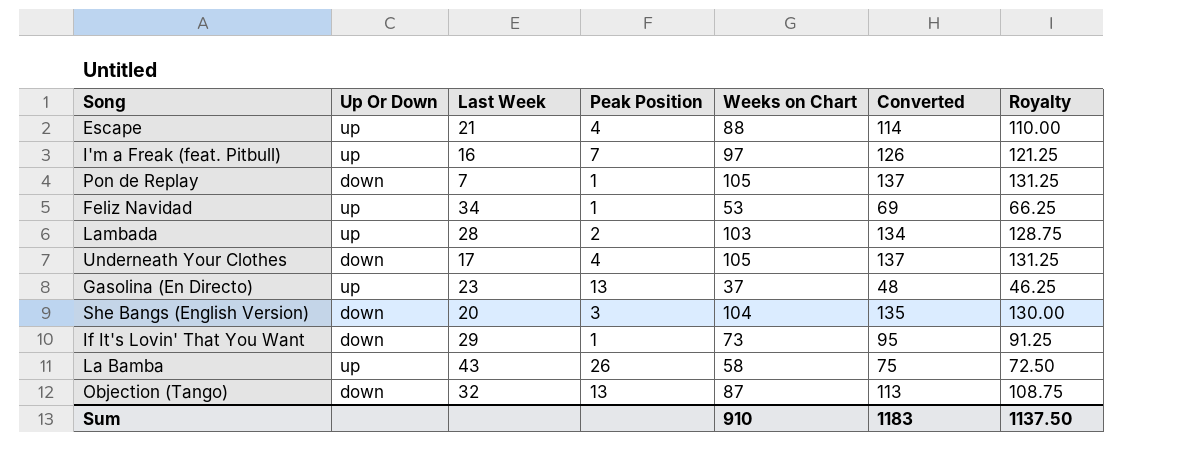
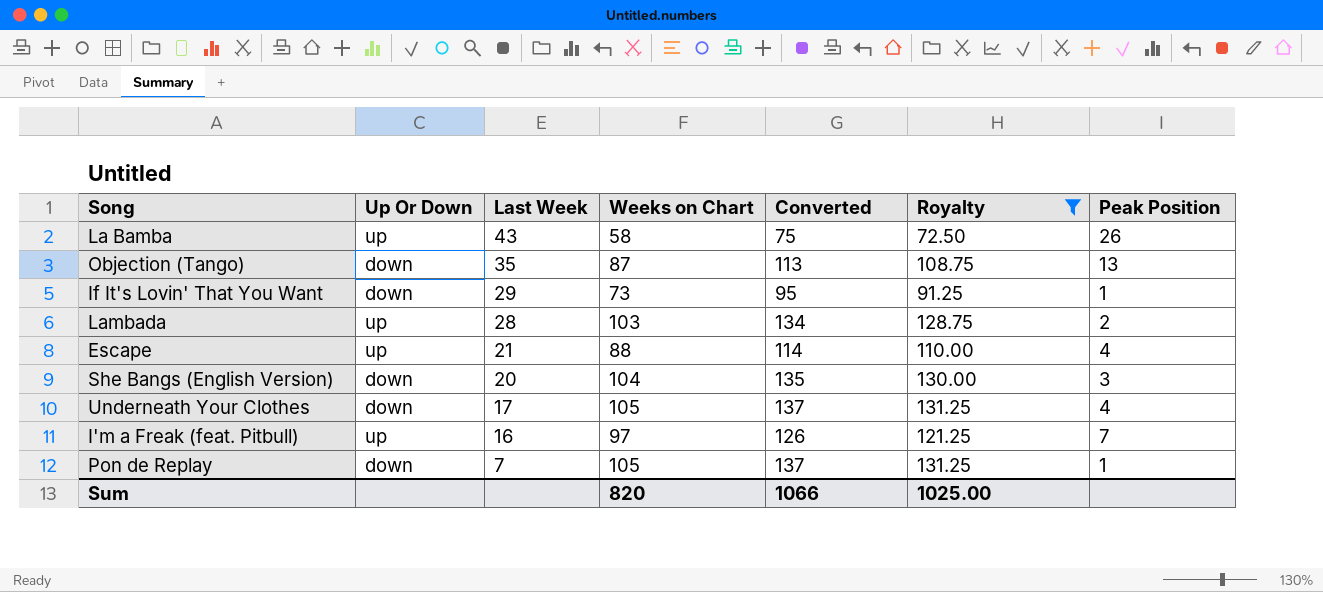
filter: none -> Royalty >= 72.50
row order: none -> Last Week descending
column Peak Position | position: 4 -> 7
Objection (Tango) | Last Week: 32 -> 35
Sum | Weeks on Chart: 910 -> 820
Sum | Converted: 1183 -> 1066
Sum | Royalty: 1137.50 -> 1025.00

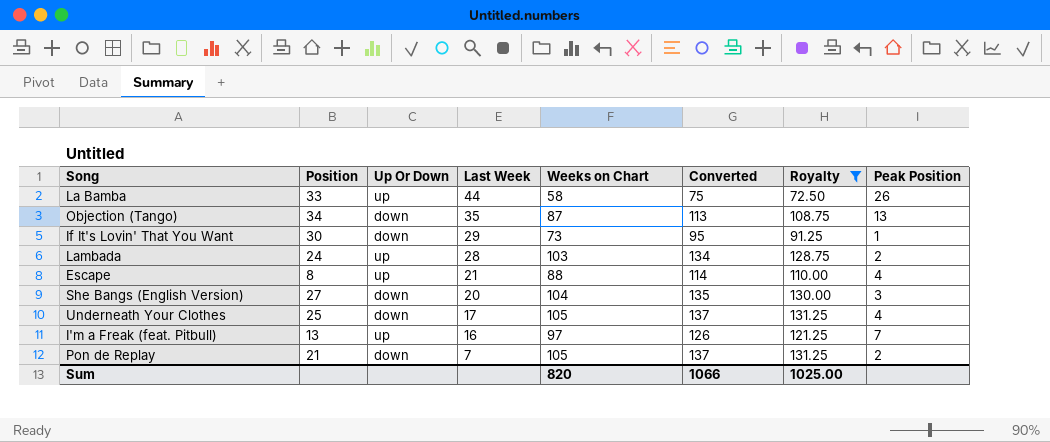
column Position | position: none -> 2
La Bamba | Last Week: 43 -> 44
Pon de Replay | Peak Position: 1 -> 2

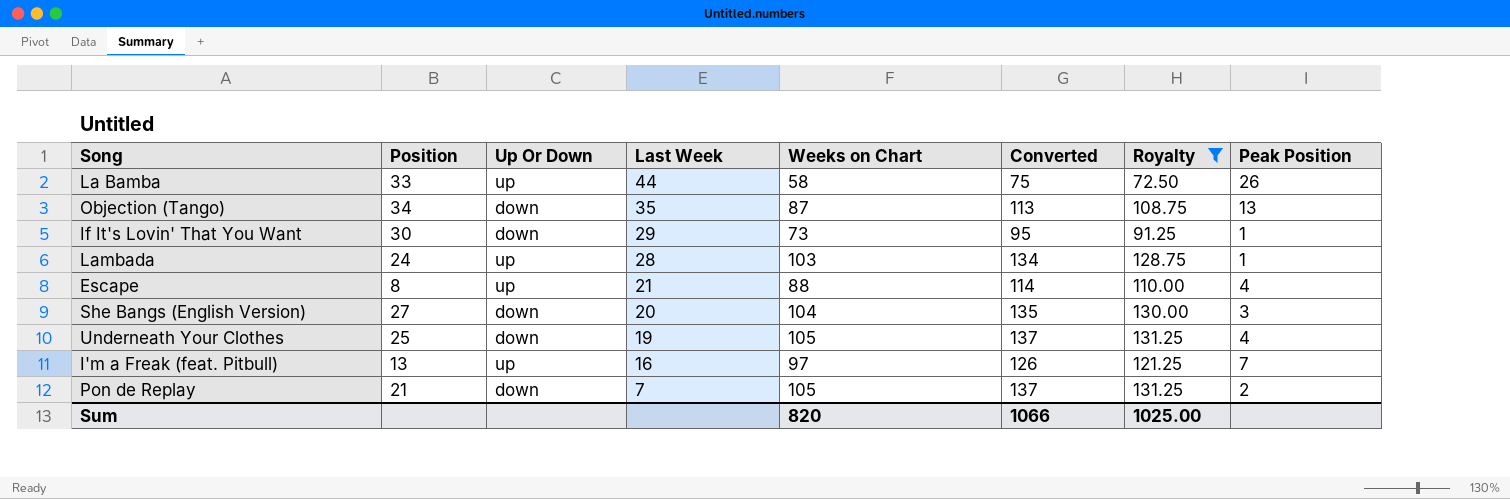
Lambada | Peak Position: 2 -> 1
Underneath Your Clothes | Last Week: 17 -> 19

